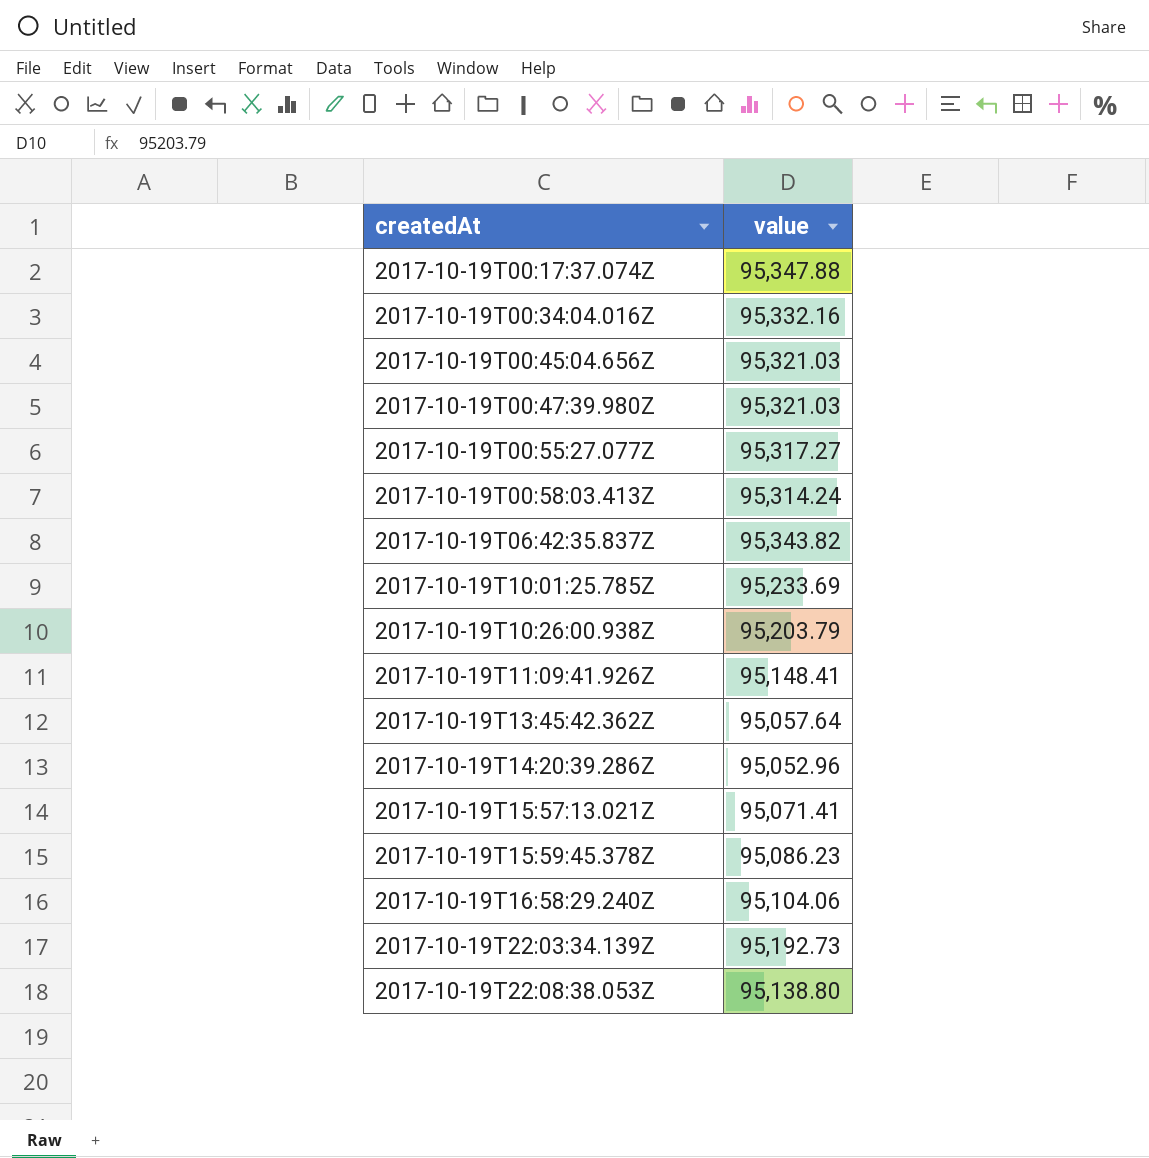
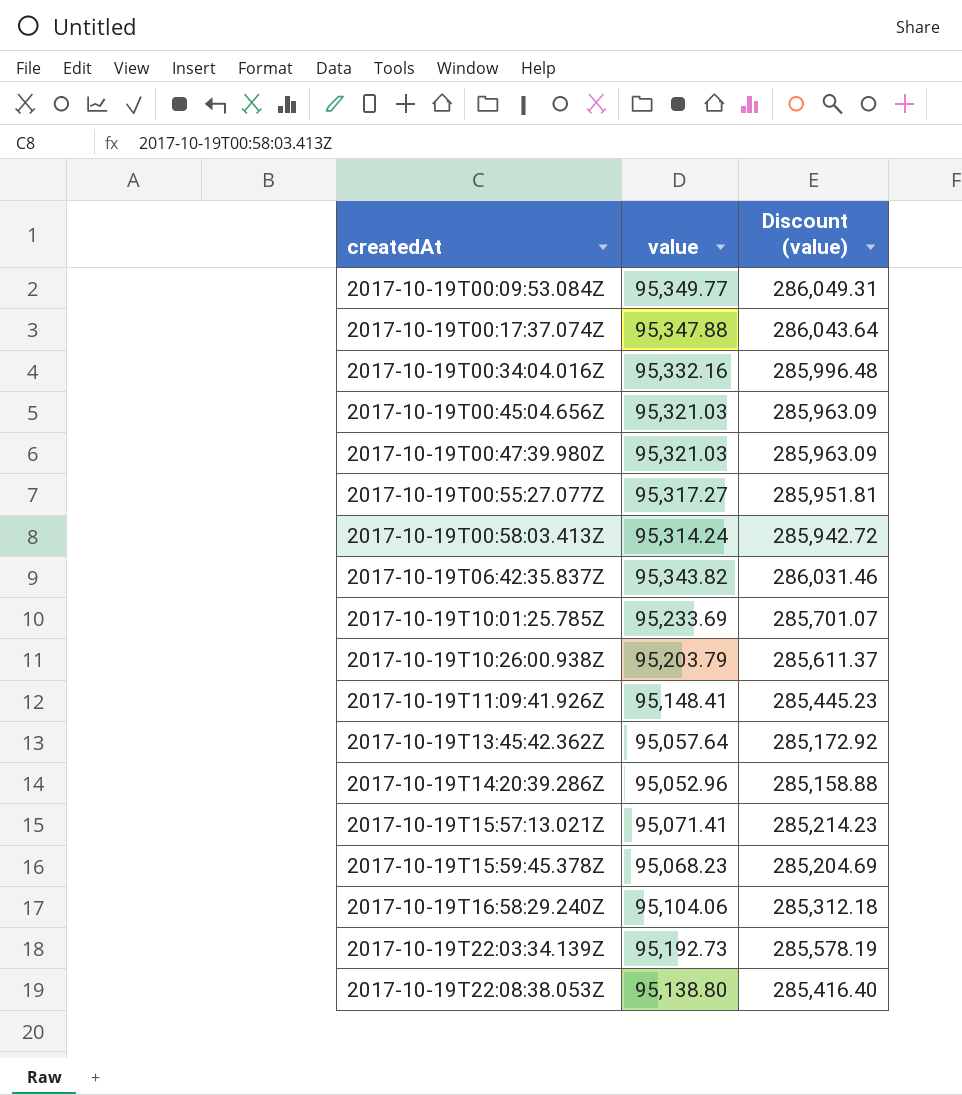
column Discount (value) | formula: none -> [value] * 3
row 2017-10-19T00:09:53.084Z: none -> 95,349.77 | 286,049.31
2017-10-19T15:59:45.378Z | value: 95,086.23 -> 95,068.23

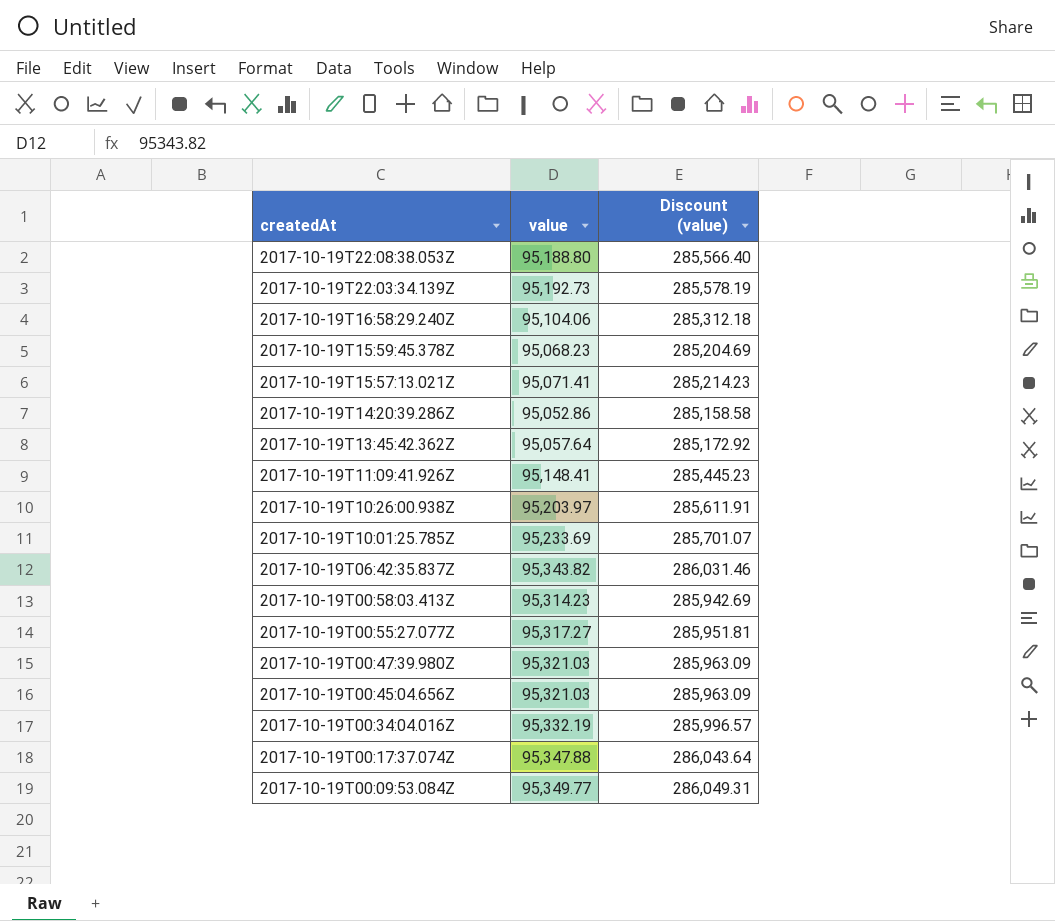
row order: createdAt ascending -> createdAt descending
2017-10-19T22:08:38.053Z | value: 95,138.80 -> 95,188.80
2017-10-19T22:08:38.053Z | Discount (value): 285,416.40 -> 285,566.40
2017-10-19T14:20:39.286Z | value: 95,052.96 -> 95,052.86
2017-10-19T14:20:39.286Z | Discount (value): 285,158.88 -> 285,158.58
2017-10-19T10:26:00.938Z | value: 95,203.79 -> 95,203.97
2017-10-19T10:26:00.938Z | Discount (value): 285,611.37 -> 285,611.91
2017-10-19T00:58:03.413Z | value: 95,314.24 -> 95,314.23
2017-10-19T00:58:03.413Z | Discount (value): 285,942.72 -> 285,942.69
2017-10-19T00:34:04.016Z | value: 95,332.16 -> 95,332.19
2017-10-19T00:34:04.016Z | Discount (value): 285,996.48 -> 285,996.57

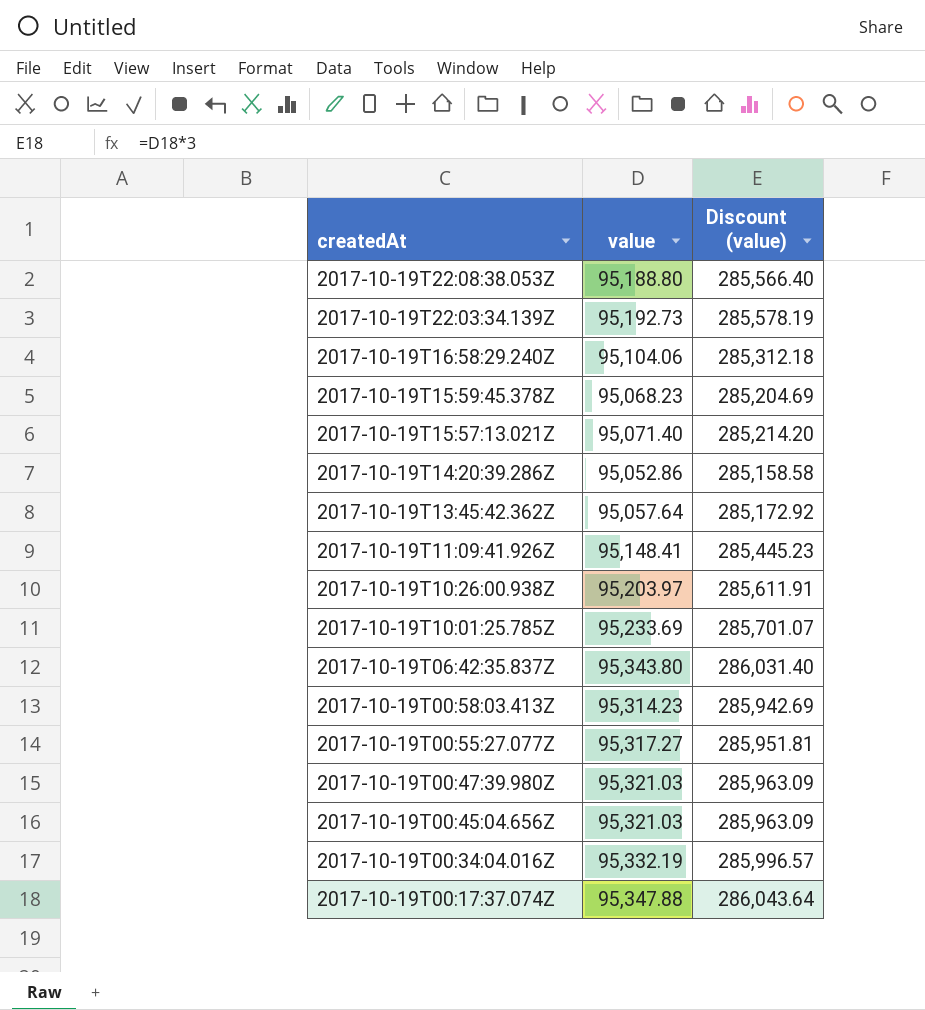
row 2017-10-19T00:09:53.084Z: 95,349.77 | 286,049.31 -> none
2017-10-19T15:57:13.021Z | value: 95,071.41 -> 95,071.40
2017-10-19T15:57:13.021Z | Discount (value): 285,214.23 -> 285,214.20
2017-10-19T06:42:35.837Z | value: 95,343.82 -> 95,343.80
2017-10-19T06:42:35.837Z | Discount (value): 286,031.46 -> 286,031.40

